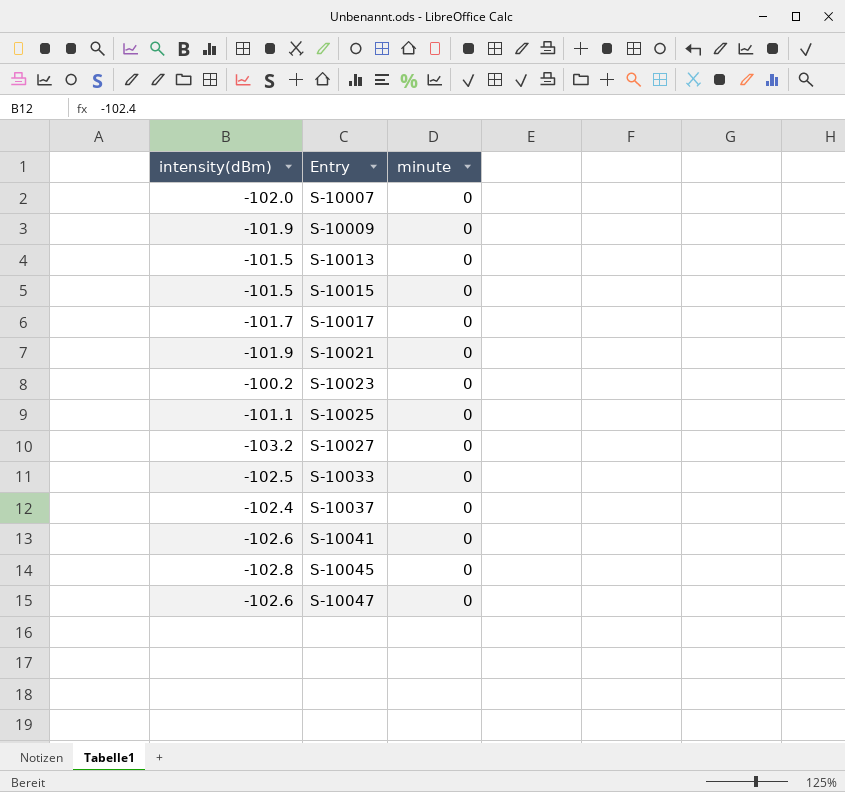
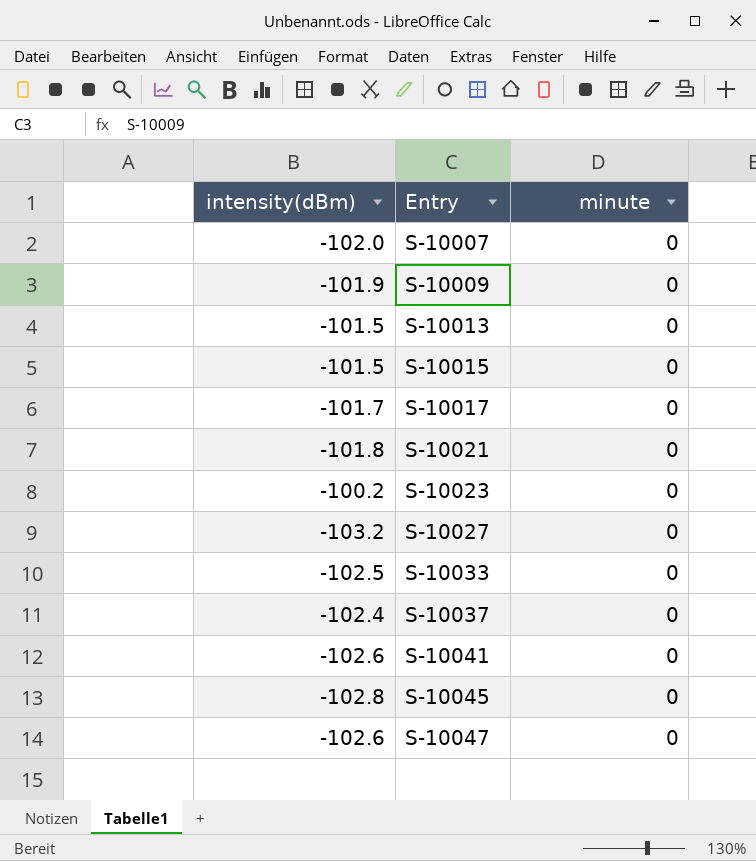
row S-10025: -101.1 | 0 -> none
S-10021 | intensity(dBm): -101.9 -> -101.8

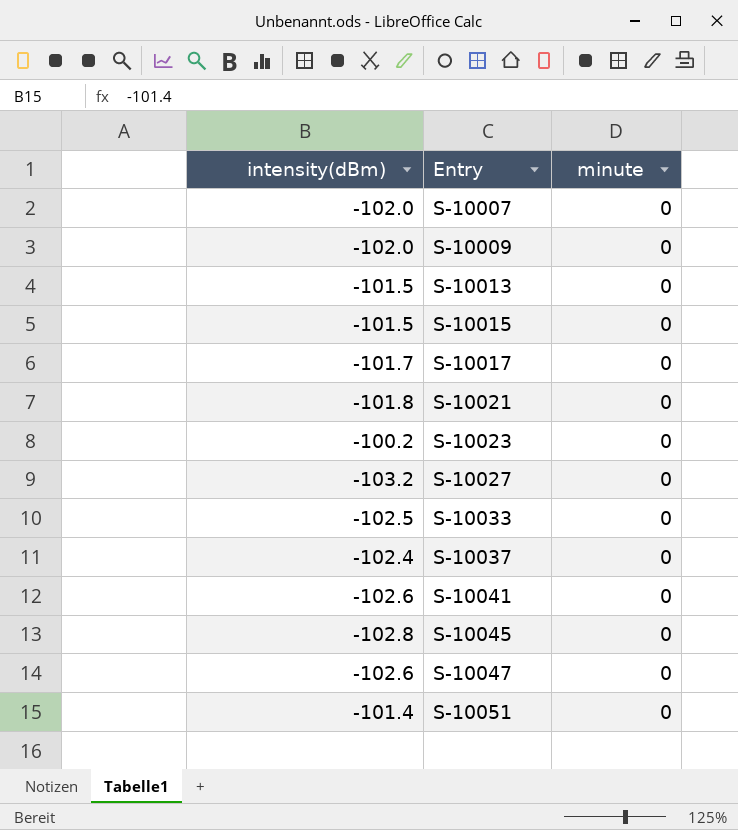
S-10009 | intensity(dBm): -101.9 -> -102.0
row S-10051: none -> -101.4 | 0

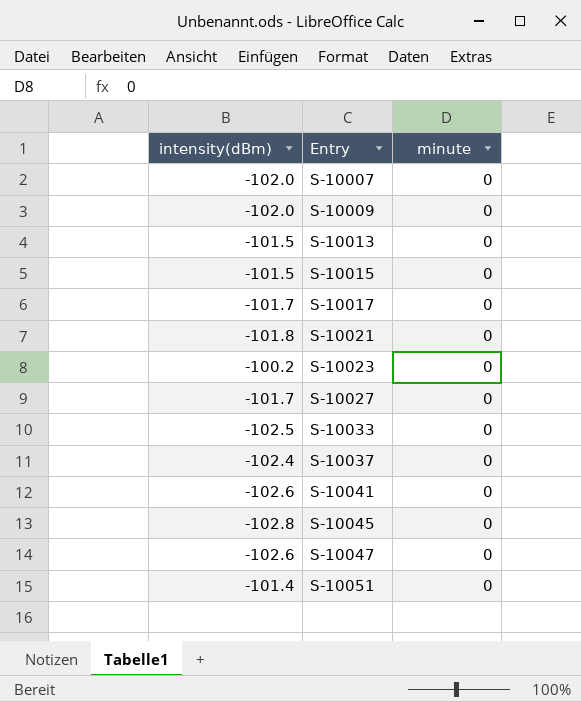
S-10027 | intensity(dBm): -103.2 -> -101.7

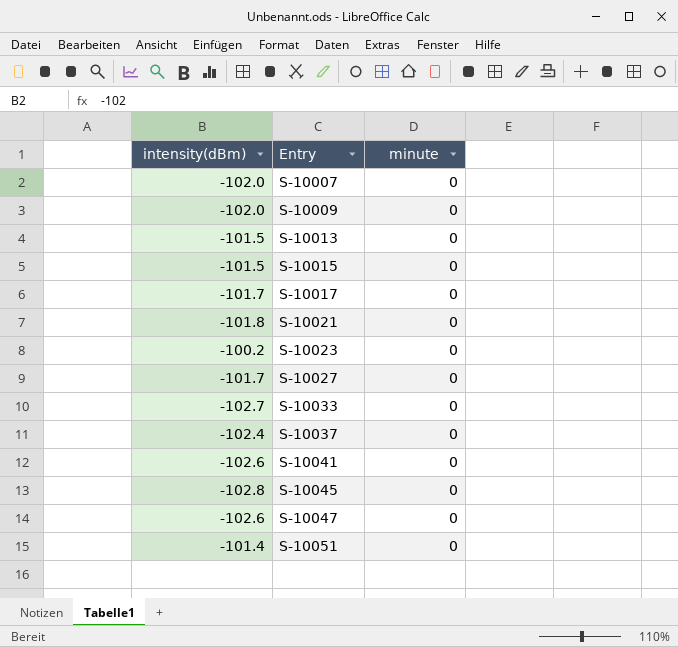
S-10033 | intensity(dBm): -102.5 -> -102.7

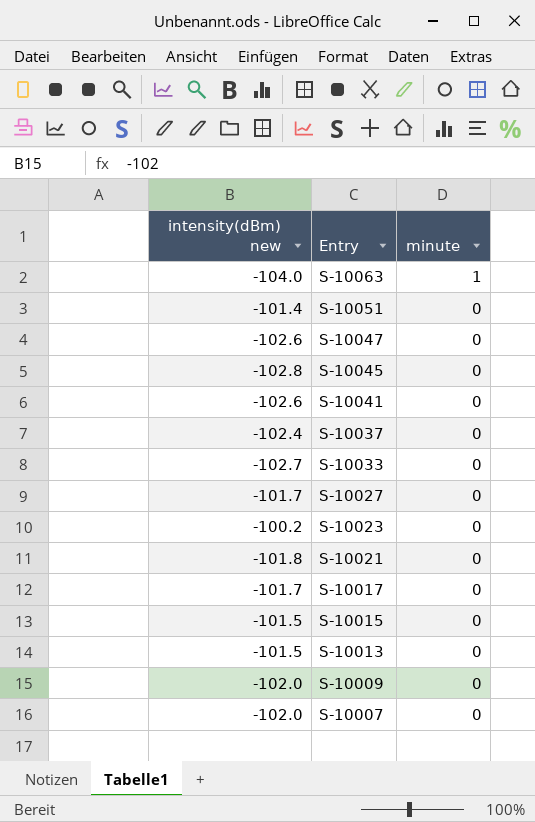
row order: Entry ascending -> Entry descending
column name: intensity(dBm) -> intensity(dBm) new
row S-10063: none -> -104.0 | 1

